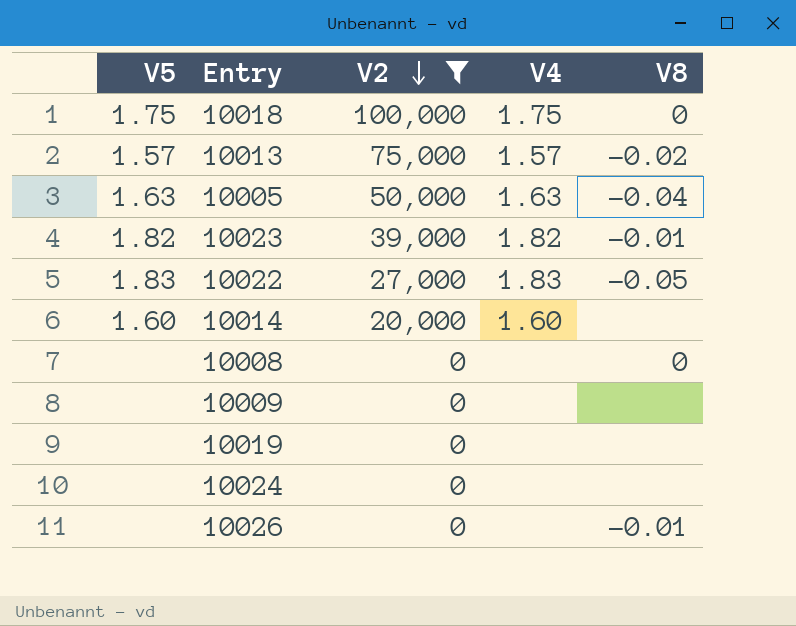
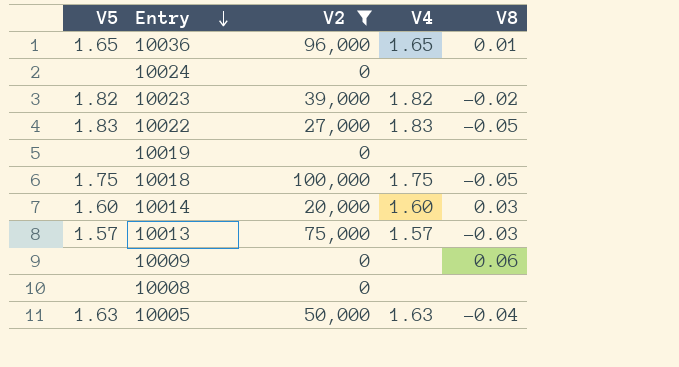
row order: V2 descending -> Entry descending
row 10026: none | 0 | none | -0.01 -> none
row 10036: none -> 1.65 | 96,000 | 1.65 | 0.01
10023 | V8: -0.01 -> -0.02
10018 | V8: 0 -> -0.05
10014 | V8: none -> 0.03
10013 | V8: -0.02 -> -0.03
10009 | V8: none -> 0.06
10008 | V8: 0 -> none

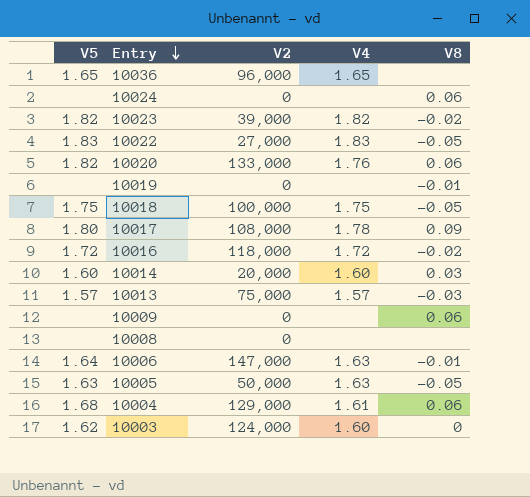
filter: V2 <= 100,000 -> none
10036 | V8: 0.01 -> none
10024 | V8: none -> 0.06
10019 | V8: none -> -0.01
10005 | V8: -0.04 -> -0.05

